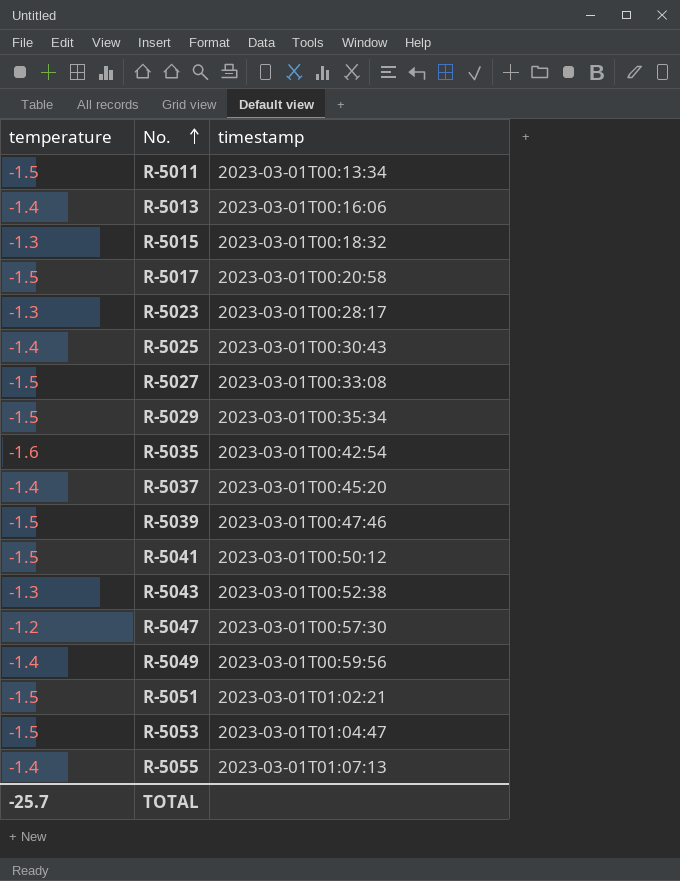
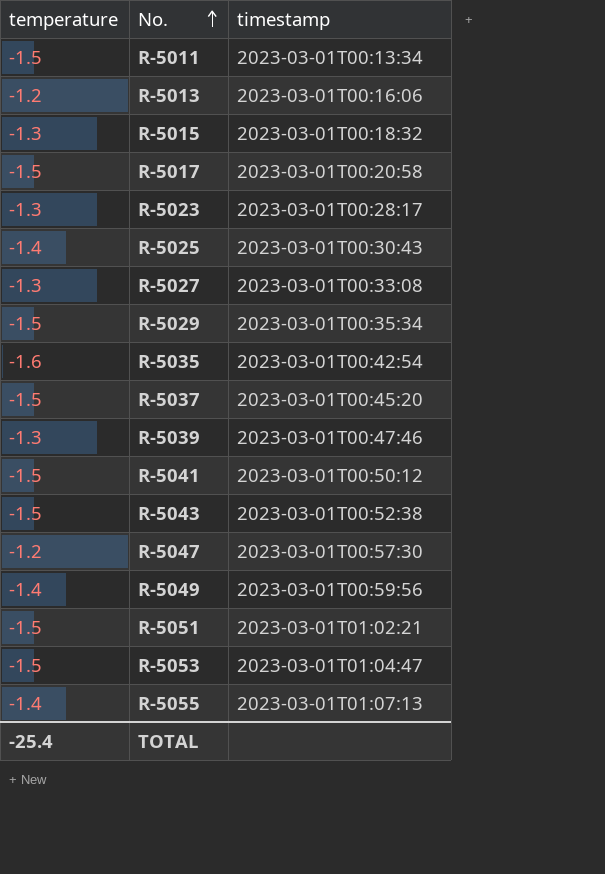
R-5013 | temperature: -1.4 -> -1.2
R-5027 | temperature: -1.5 -> -1.3
R-5037 | temperature: -1.4 -> -1.5
R-5039 | temperature: -1.5 -> -1.3
R-5043 | temperature: -1.3 -> -1.5
TOTAL | temperature: -25.7 -> -25.4

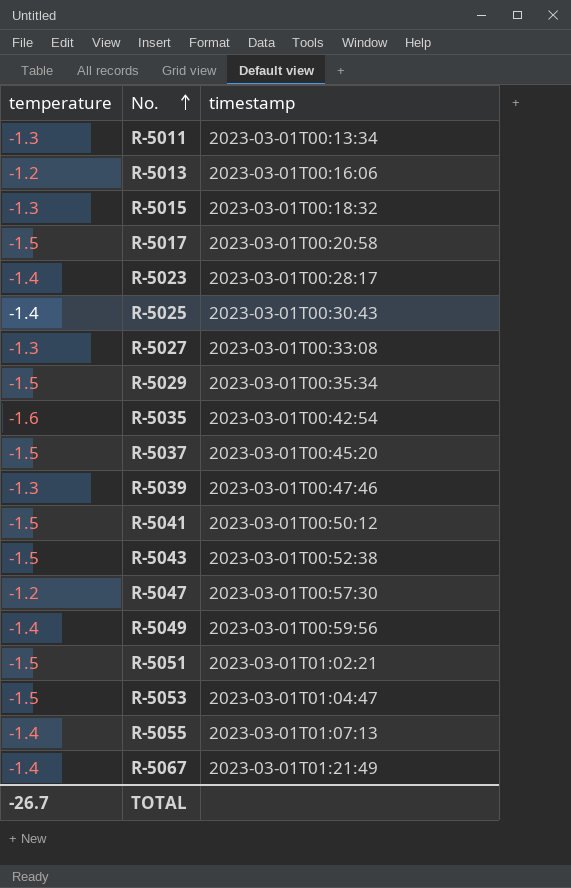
R-5011 | temperature: -1.5 -> -1.3
R-5023 | temperature: -1.3 -> -1.4
row R-5067: none -> -1.4 | 2023-03-01T01:21:49
TOTAL | temperature: -25.4 -> -26.7

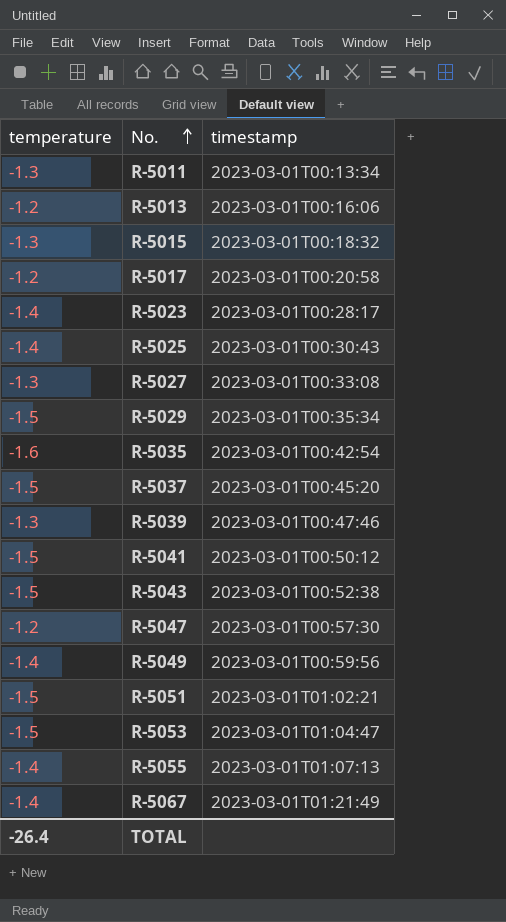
R-5017 | temperature: -1.5 -> -1.2
TOTAL | temperature: -26.7 -> -26.4

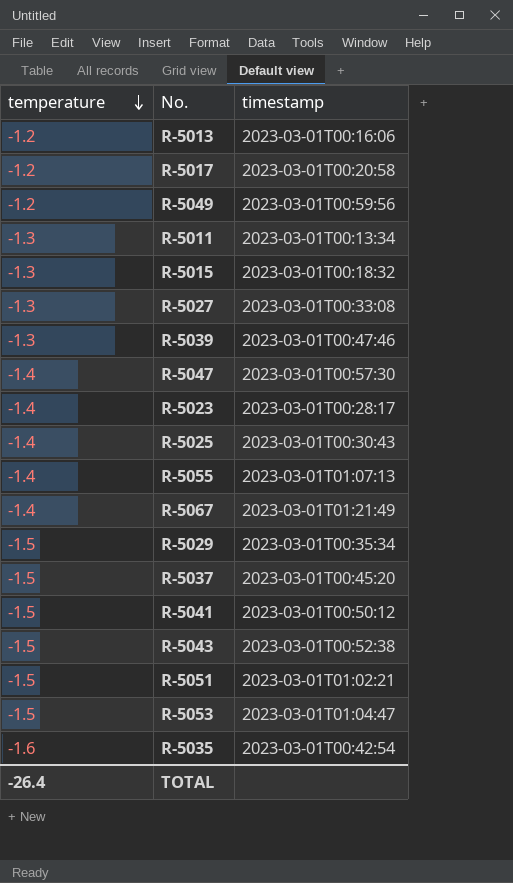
row order: No. ascending -> temperature descending
R-5049 | temperature: -1.4 -> -1.2
R-5047 | temperature: -1.2 -> -1.4

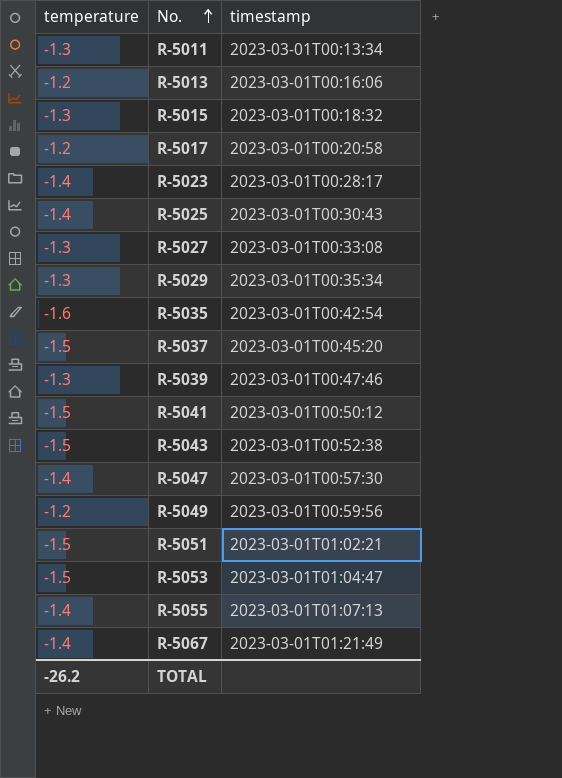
row order: temperature descending -> No. ascending
R-5029 | temperature: -1.5 -> -1.3
TOTAL | temperature: -26.4 -> -26.2

